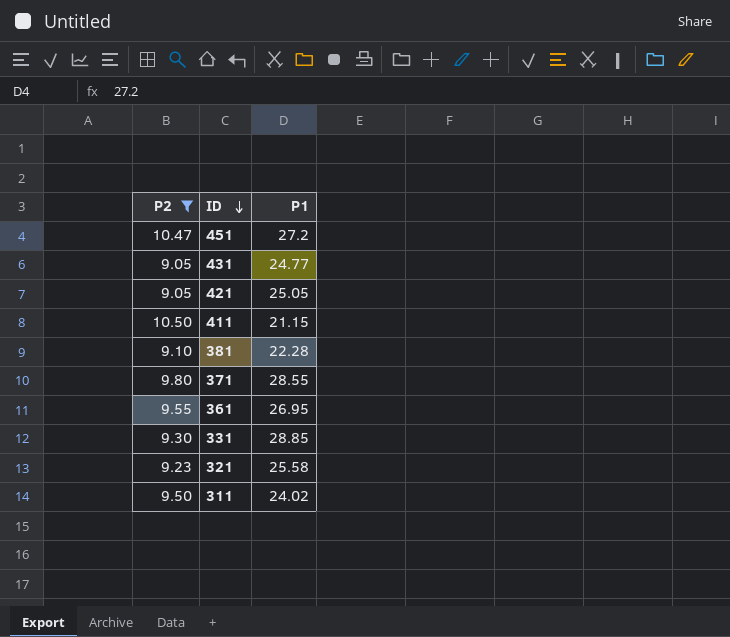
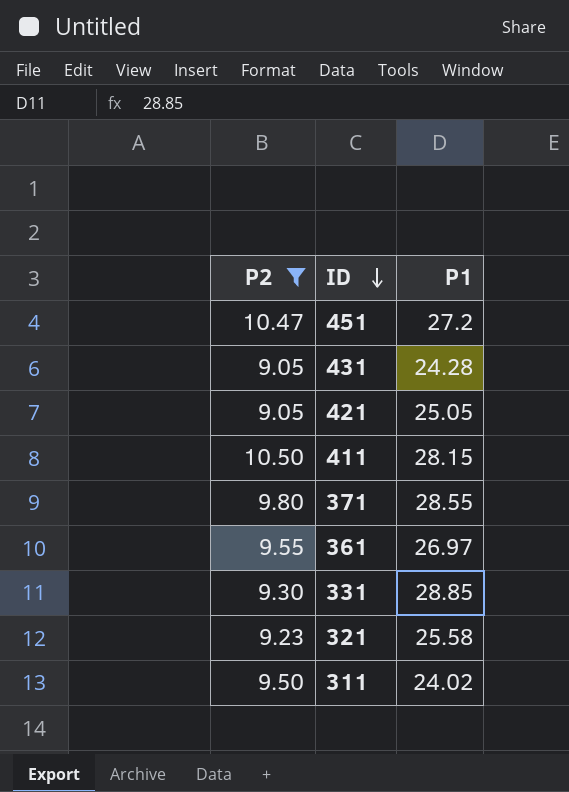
row 381: 9.10 | 22.28 -> none
431 | P1: 24.77 -> 24.28
411 | P1: 21.15 -> 28.15
361 | P1: 26.95 -> 26.97

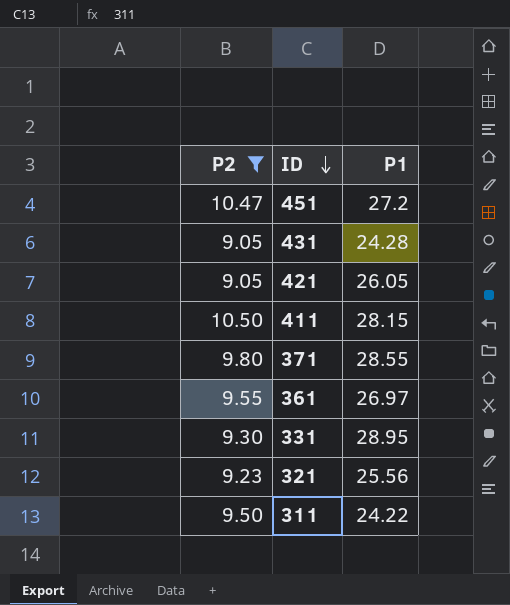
421 | P1: 25.05 -> 26.05
331 | P1: 28.85 -> 28.95
321 | P1: 25.58 -> 25.56
311 | P1: 24.02 -> 24.22

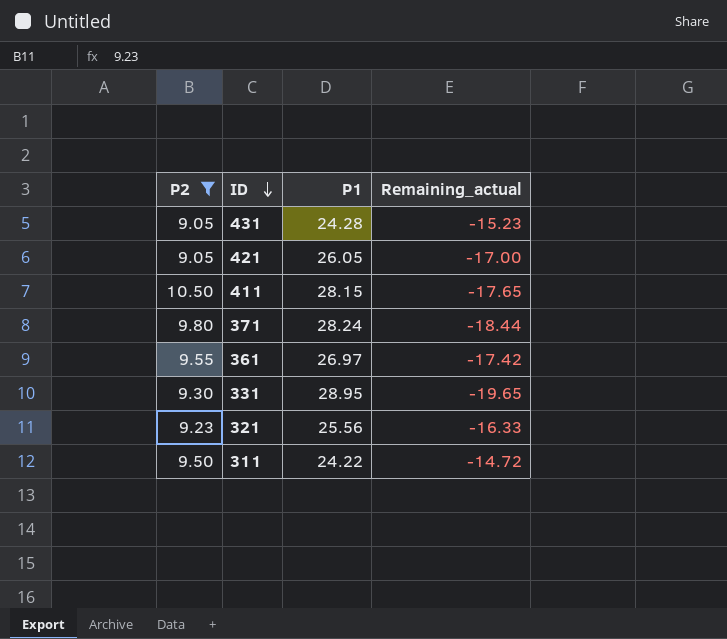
column Remaining_actual | formula: none -> [P2] - [P1]
row 451: 10.47 | 27.2 -> none
371 | P1: 28.55 -> 28.24

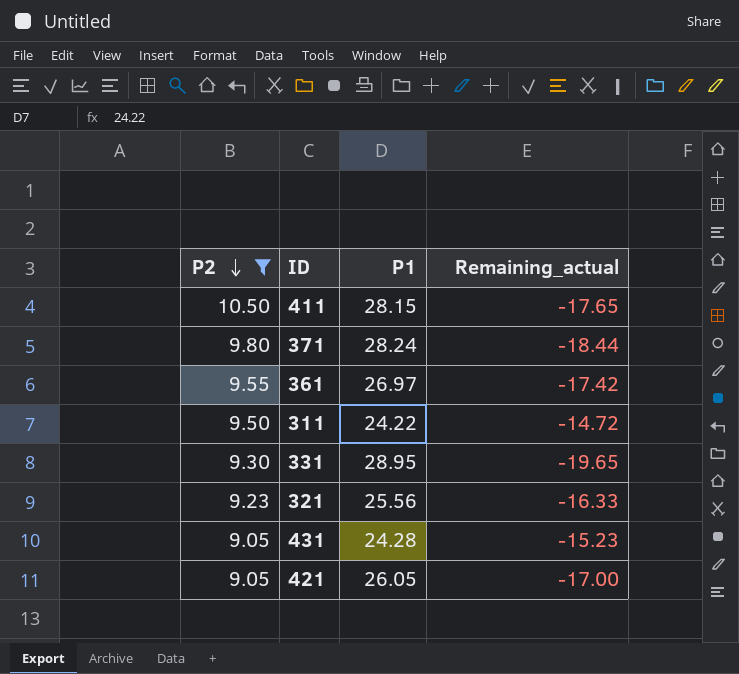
row order: ID descending -> P2 descending

